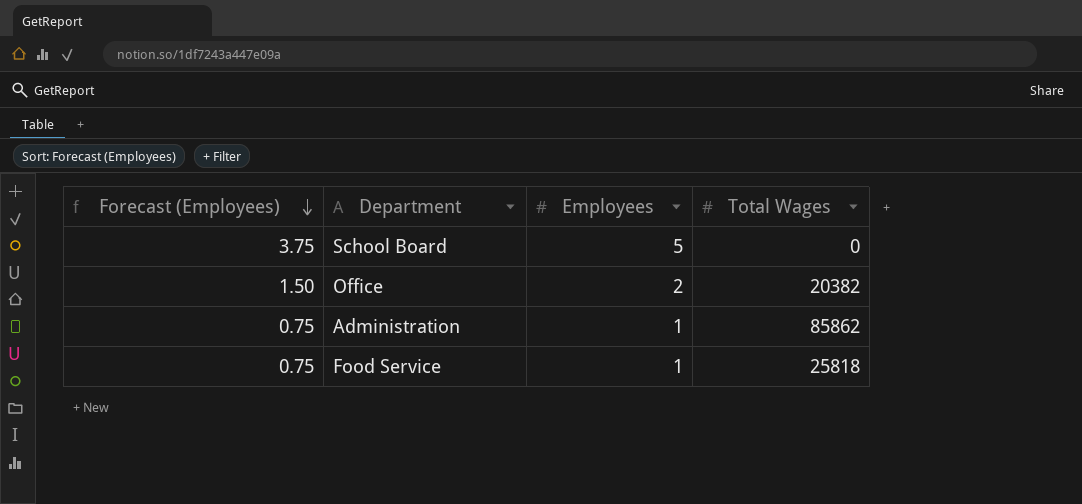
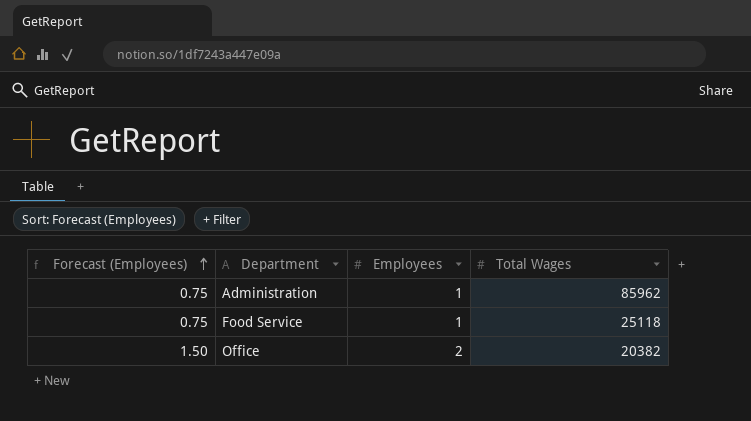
row order: Forecast (Employees) descending -> Forecast (Employees) ascending
row School Board: 3.75 | 5 | 0 -> none
Administration | Total Wages: 85862 -> 85962
Food Service | Total Wages: 25818 -> 25118

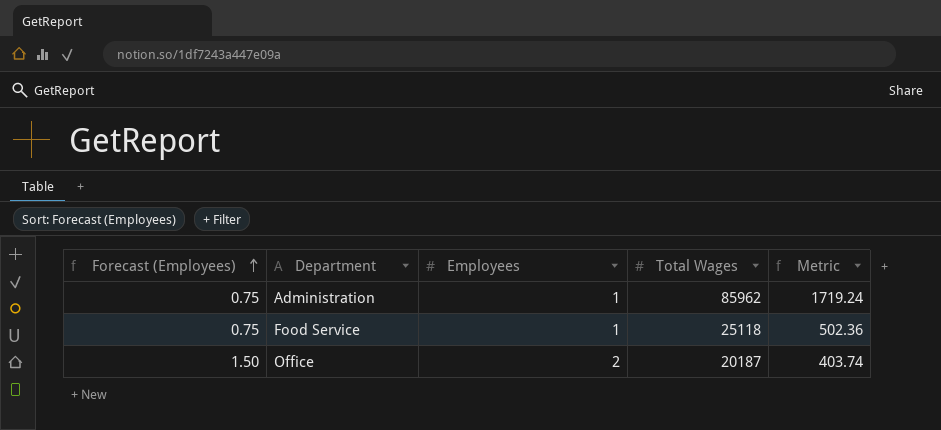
column Metric | formula: none -> [Total Wages] * 0.02
Office | Total Wages: 20382 -> 20187

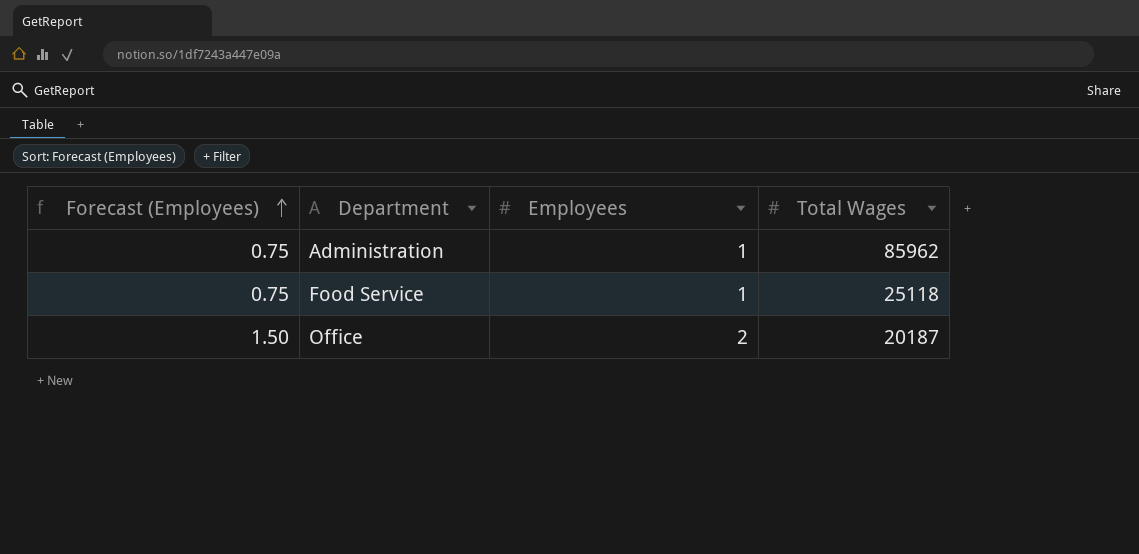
column Metric | formula: [Total Wages] * 0.02 -> none

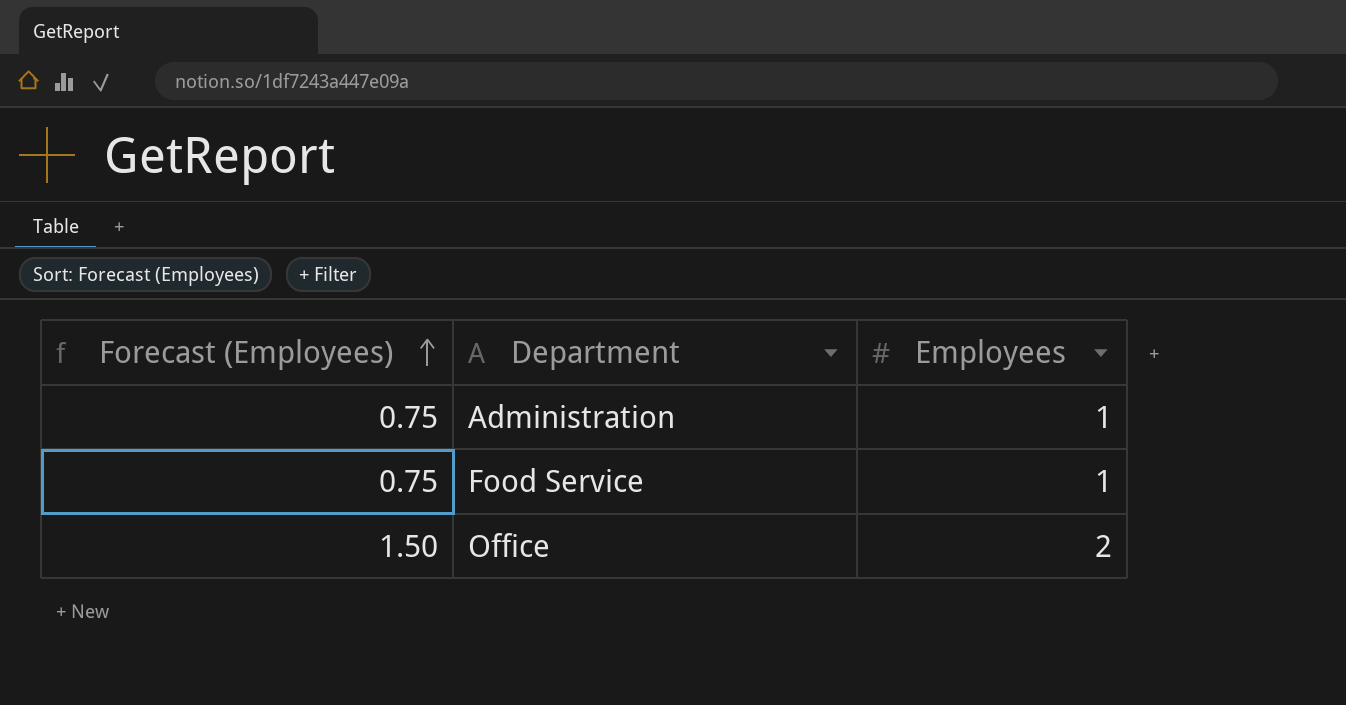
column Total Wages | position: 4 -> none

